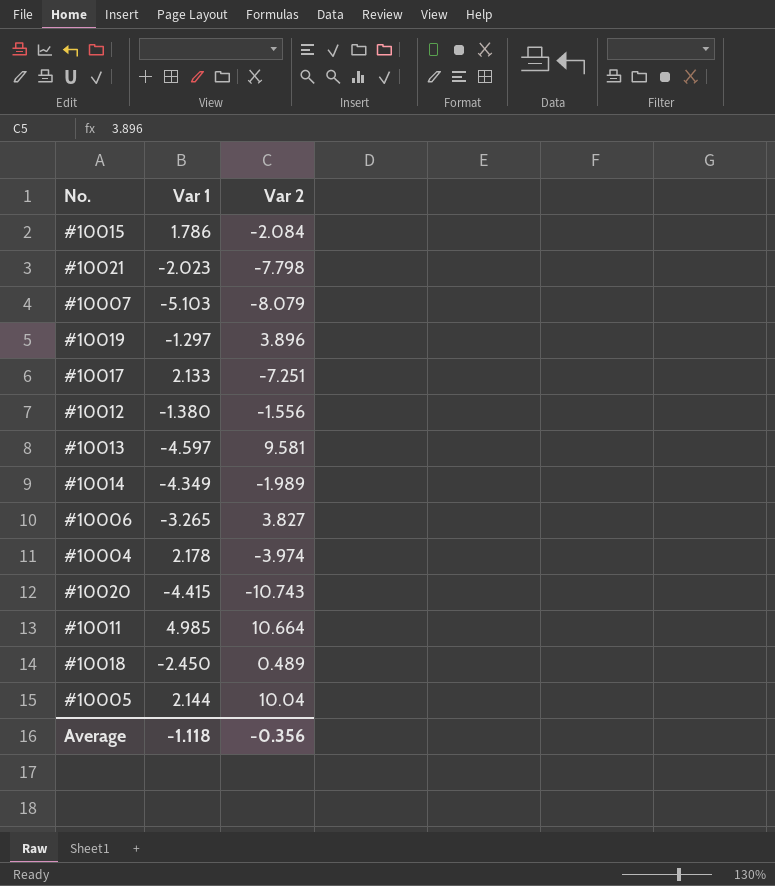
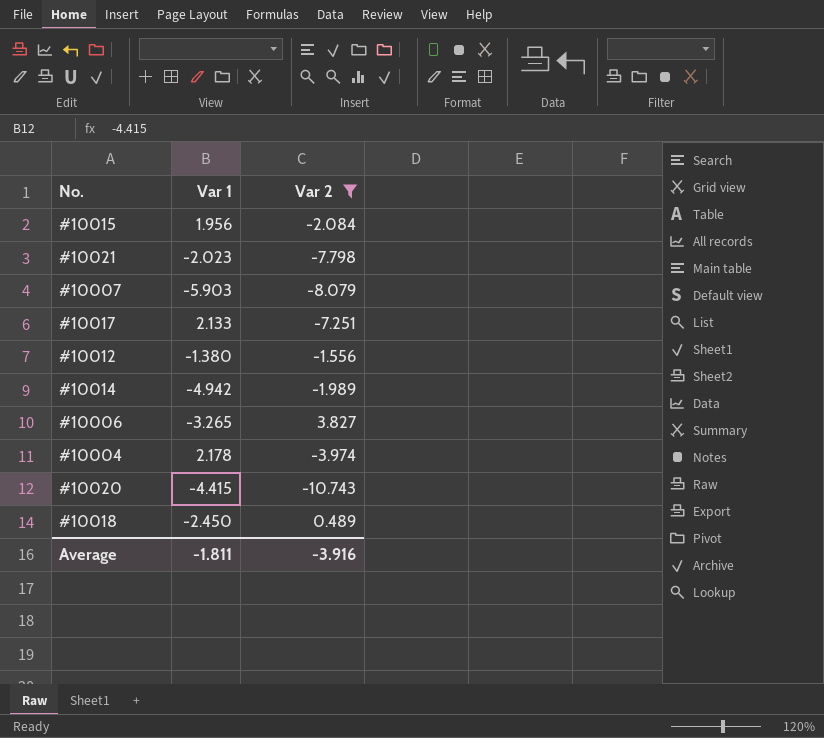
filter: none -> Var 2 <= 3.827
#10015 | Var 1: 1.786 -> 1.956
#10007 | Var 1: -5.103 -> -5.903
#10014 | Var 1: -4.349 -> -4.942
Average | Var 1: -1.118 -> -1.811
Average | Var 2: -0.356 -> -3.916

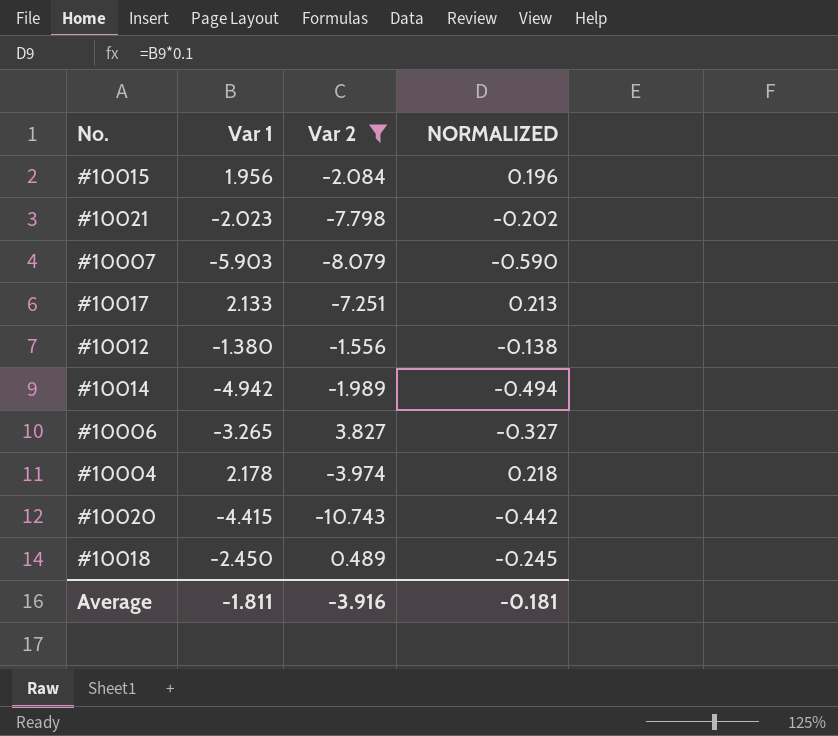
column NORMALIZED | formula: none -> [Var 1] * 0.1

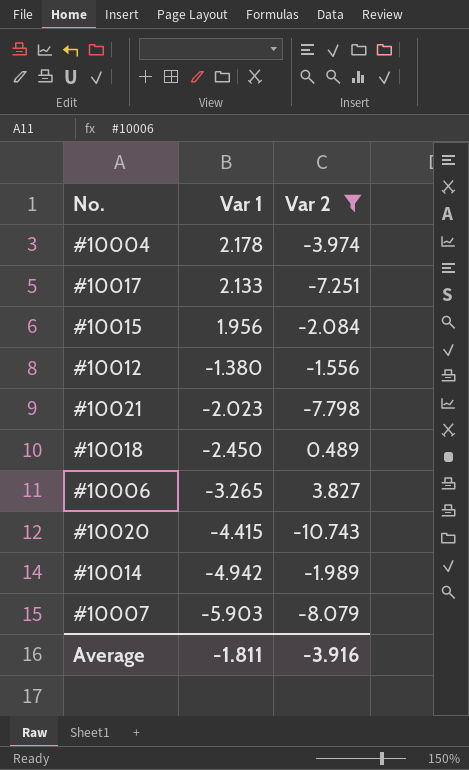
row order: none -> Var 1 descending
column NORMALIZED | formula: [Var 1] * 0.1 -> none

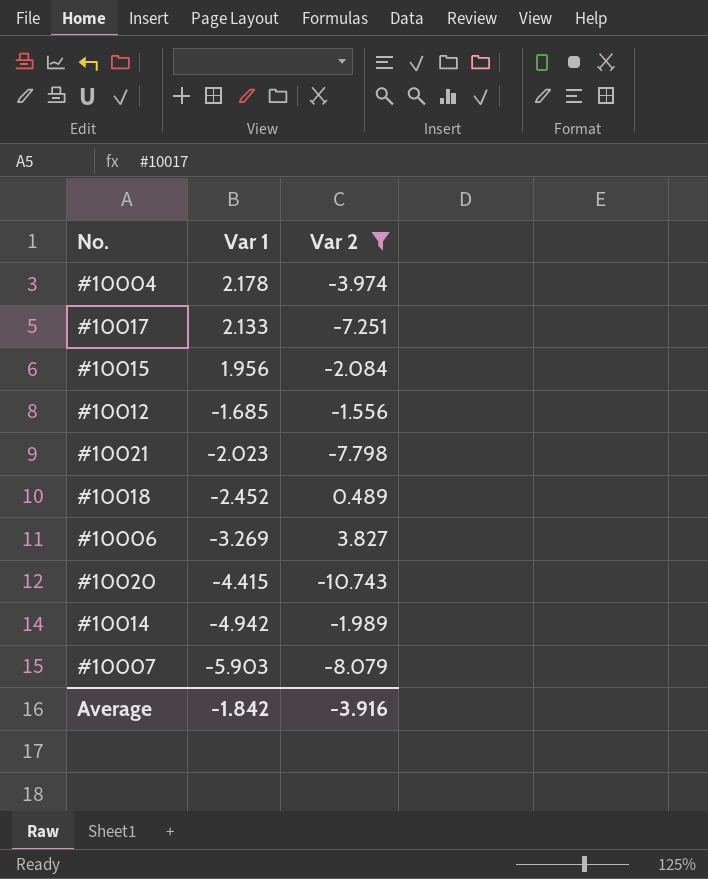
#10012 | Var 1: -1.380 -> -1.685
#10018 | Var 1: -2.450 -> -2.452
#10006 | Var 1: -3.265 -> -3.269
Average | Var 1: -1.811 -> -1.842

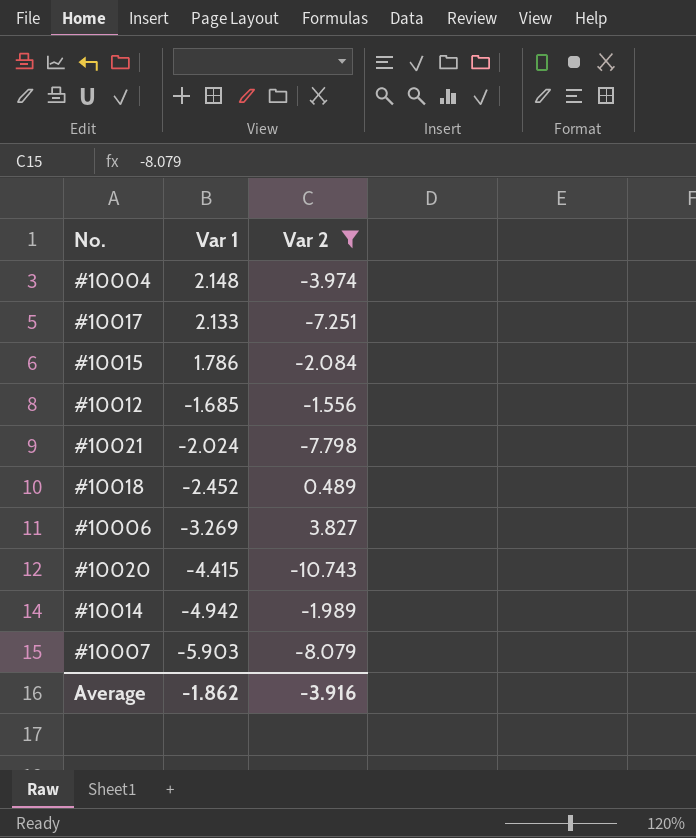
#10004 | Var 1: 2.178 -> 2.148
#10015 | Var 1: 1.956 -> 1.786
#10021 | Var 1: -2.023 -> -2.024
Average | Var 1: -1.842 -> -1.862

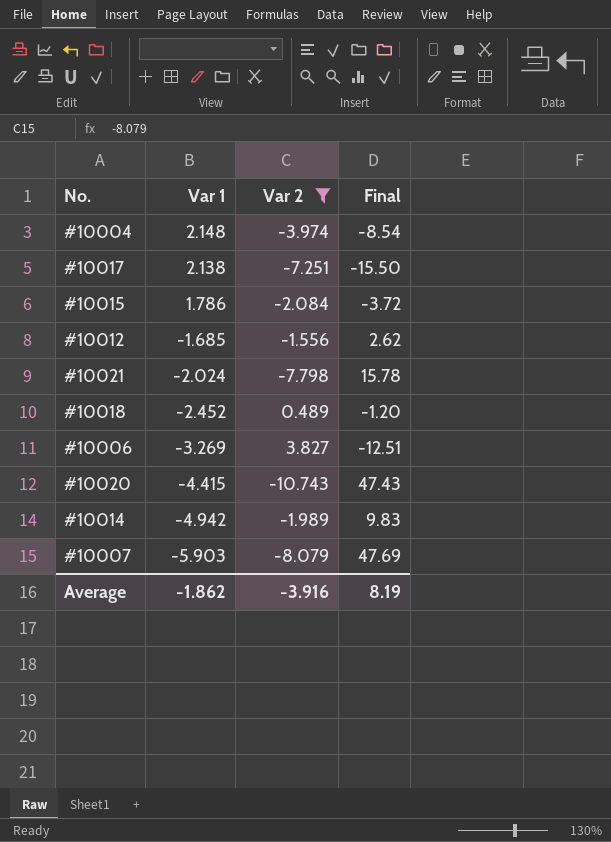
column Final | formula: none -> [Var 1] * [Var 2]
#10017 | Var 1: 2.133 -> 2.138

